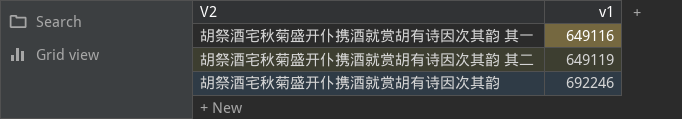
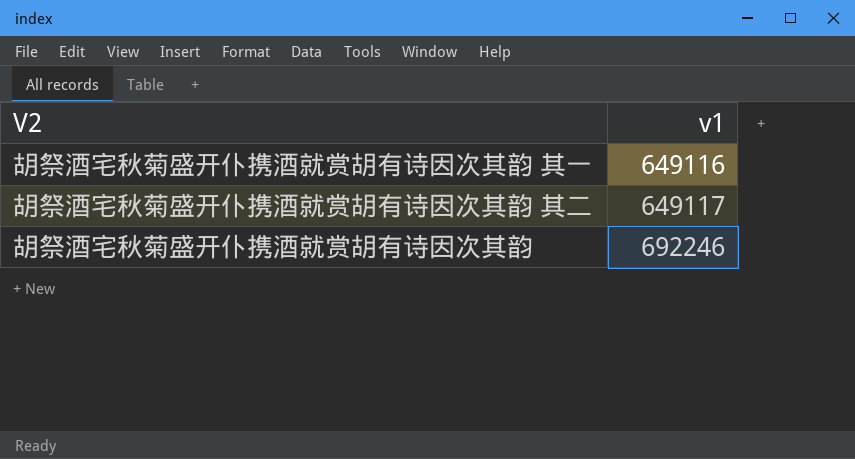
胡祭酒宅秋菊盛开仆携酒就赏胡有诗因次其韵 其二 | v1: 649119 -> 649117

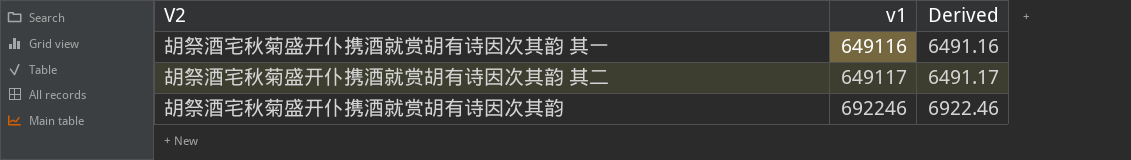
column Derived | formula: none -> [v1] * 0.01

